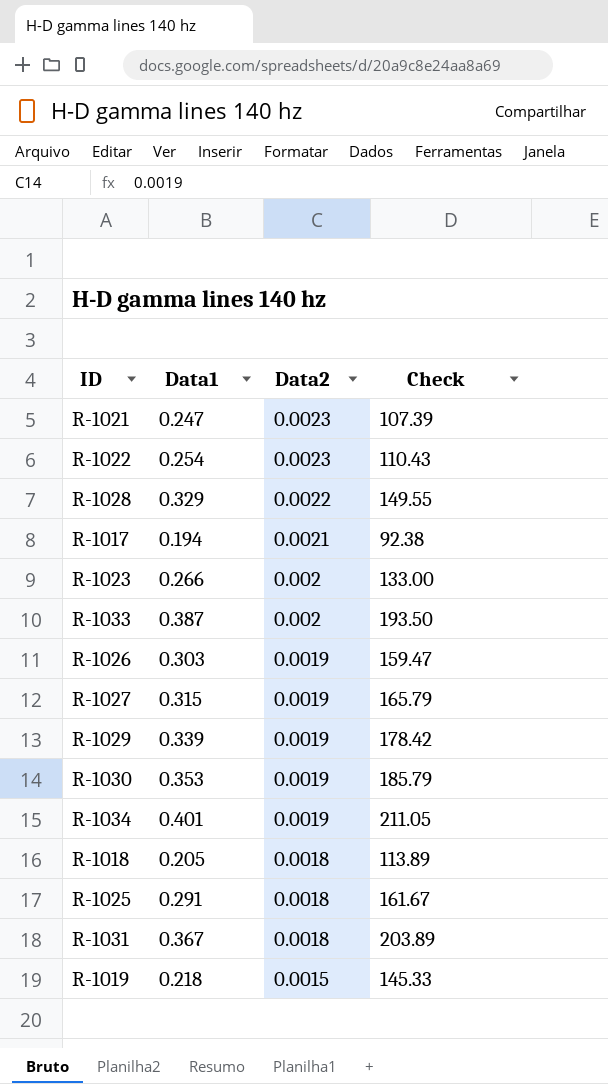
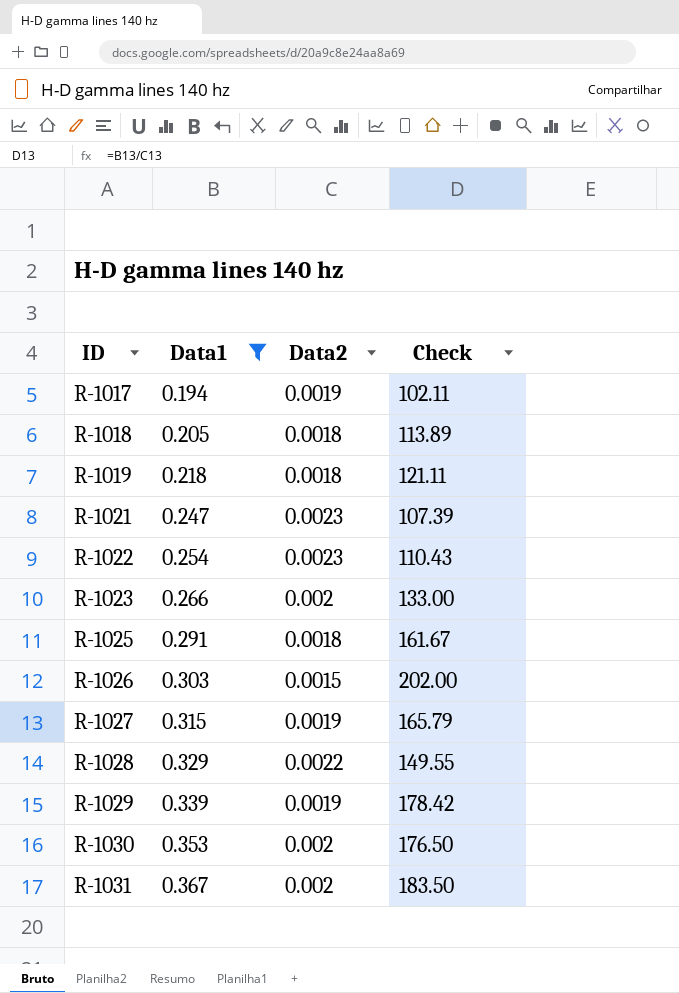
filter: none -> Data1 <= 0.367
row order: Data2 descending -> ID ascending
R-1017 | Data2: 0.0021 -> 0.0019
R-1017 | Check: 92.38 -> 102.11
R-1019 | Data2: 0.0015 -> 0.0018
R-1019 | Check: 145.33 -> 121.11
R-1026 | Data2: 0.0019 -> 0.0015
R-1026 | Check: 159.47 -> 202.00
R-1030 | Data2: 0.0019 -> 0.002
R-1030 | Check: 185.79 -> 176.50
R-1031 | Data2: 0.0018 -> 0.002
R-1031 | Check: 203.89 -> 183.50

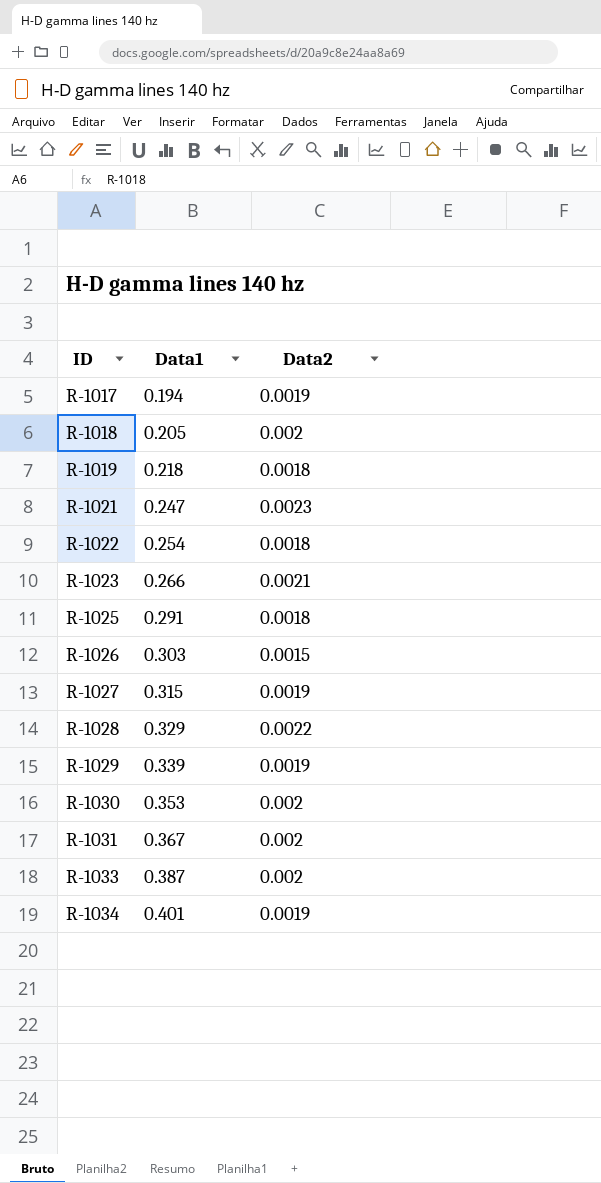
filter: Data1 <= 0.367 -> none
column Check | formula: [Data1] / [Data2] -> none
R-1018 | Data2: 0.0018 -> 0.002
R-1022 | Data2: 0.0023 -> 0.0018
R-1023 | Data2: 0.002 -> 0.0021

